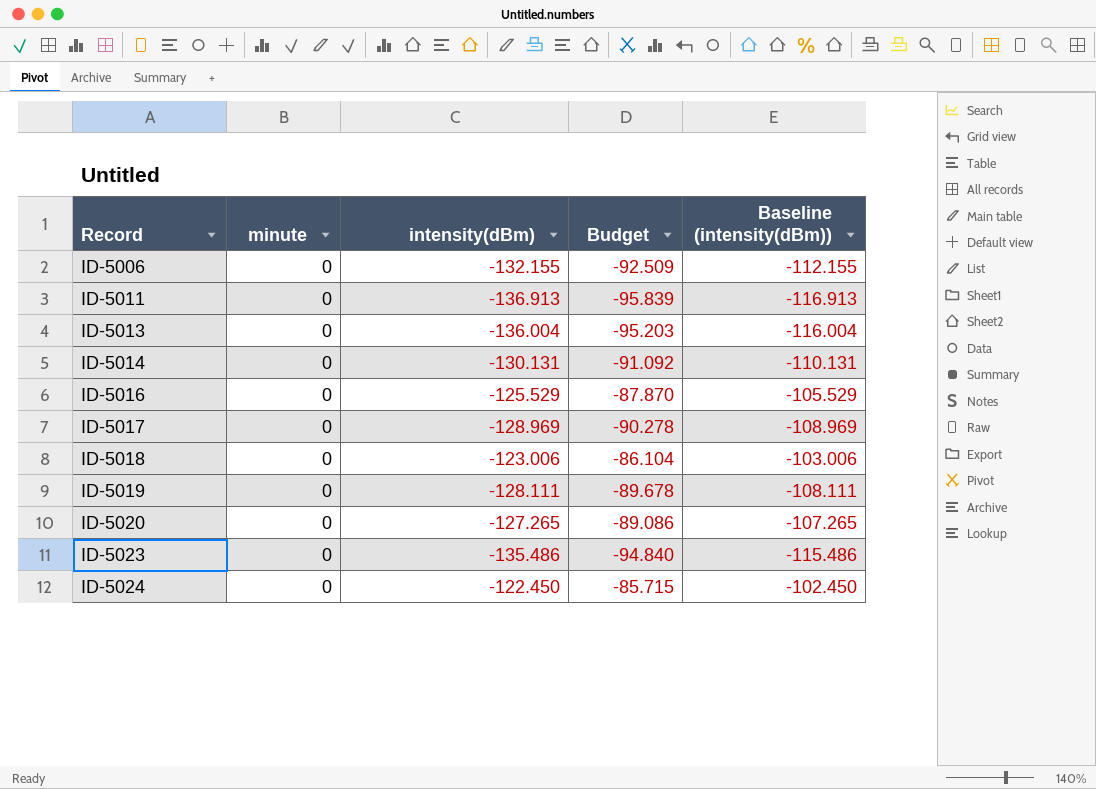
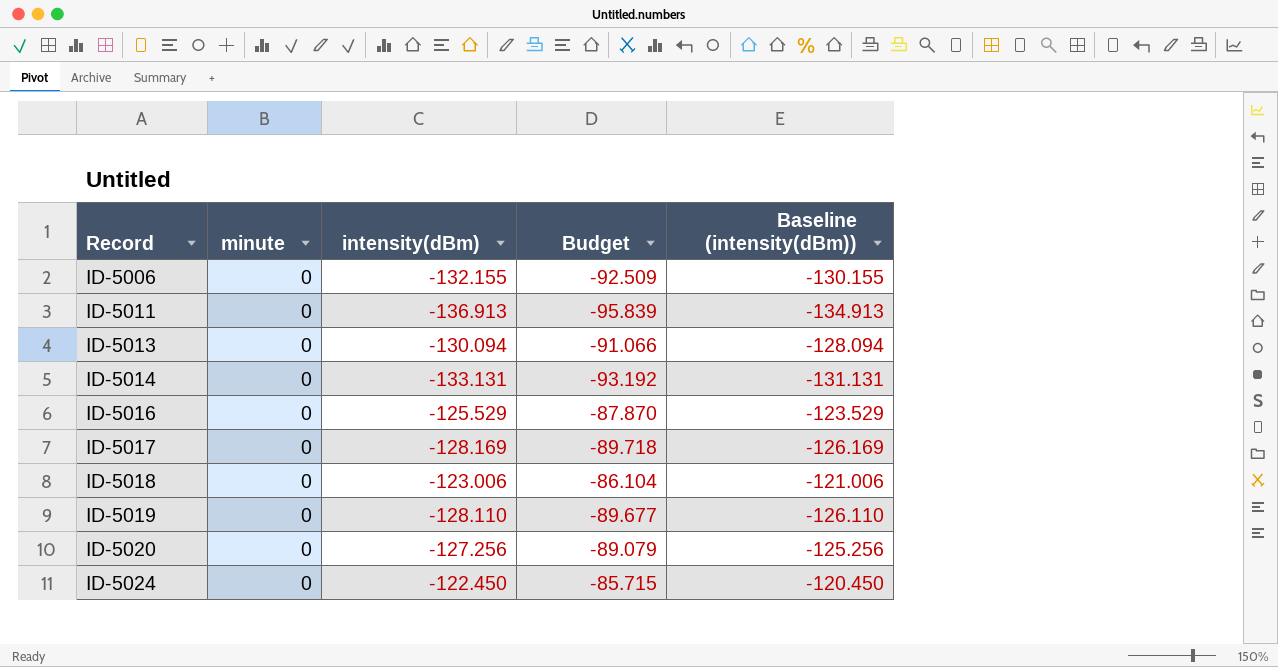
column Baseline (intensity(dBm)) | formula: [intensity(dBm)] + 20 -> [intensity(dBm)] + 2
row ID-5023: 0 | -135.486 | -94.840 | -115.486 -> none
ID-5013 | intensity(dBm): -136.004 -> -130.094
ID-5013 | Budget: -95.203 -> -91.066
ID-5014 | intensity(dBm): -130.131 -> -133.131
ID-5014 | Budget: -91.092 -> -93.192
ID-5017 | intensity(dBm): -128.969 -> -128.169
ID-5017 | Budget: -90.278 -> -89.718
ID-5019 | intensity(dBm): -128.111 -> -128.110
ID-5019 | Budget: -89.678 -> -89.677
ID-5020 | intensity(dBm): -127.265 -> -127.256
ID-5020 | Budget: -89.086 -> -89.079

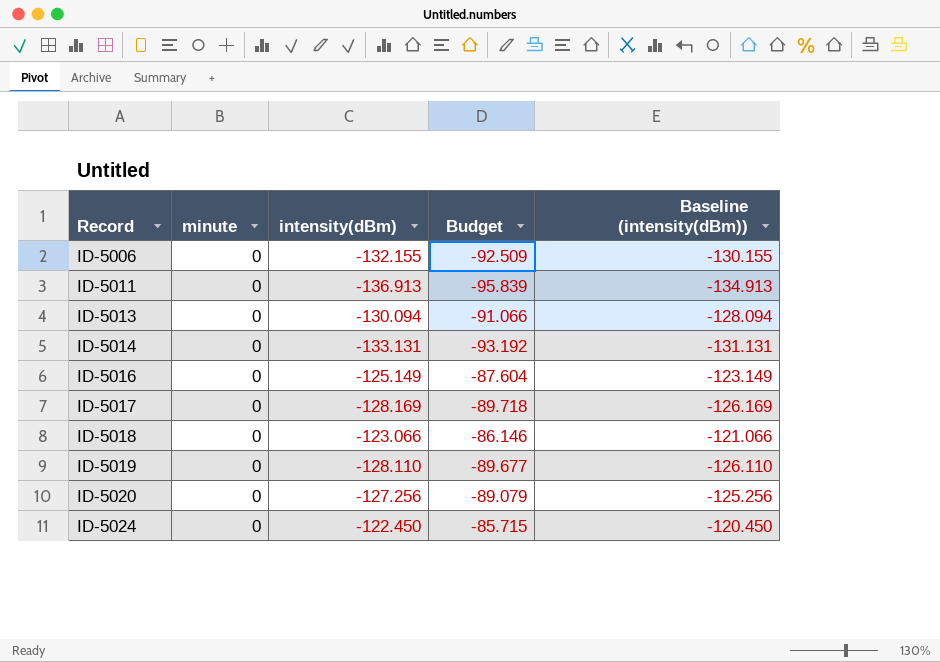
ID-5016 | intensity(dBm): -125.529 -> -125.149
ID-5016 | Budget: -87.870 -> -87.604
ID-5016 | Baseline (intensity(dBm)): -123.529 -> -123.149
ID-5018 | intensity(dBm): -123.006 -> -123.066
ID-5018 | Budget: -86.104 -> -86.146
ID-5018 | Baseline (intensity(dBm)): -121.006 -> -121.066

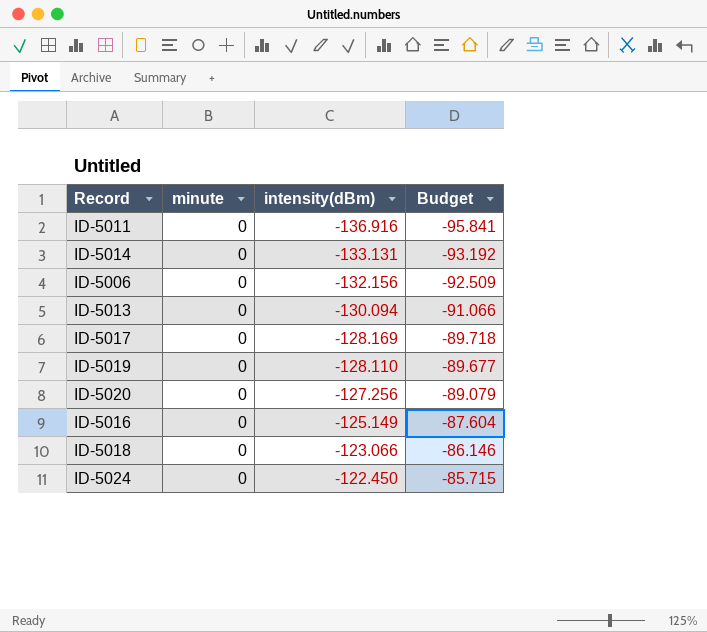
row order: Record ascending -> intensity(dBm) ascending
column Baseline (intensity(dBm)) | formula: [intensity(dBm)] + 2 -> none
ID-5011 | intensity(dBm): -136.913 -> -136.916
ID-5011 | Budget: -95.839 -> -95.841
ID-5006 | intensity(dBm): -132.155 -> -132.156

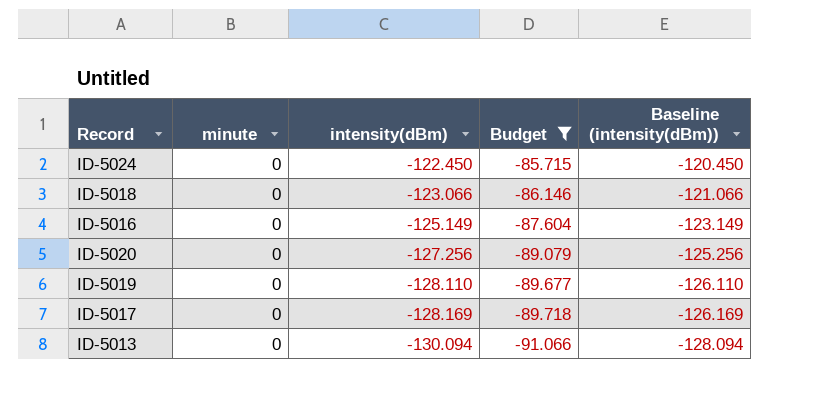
filter: none -> Budget >= -91.066
row order: intensity(dBm) ascending -> intensity(dBm) descending
column Baseline (intensity(dBm)) | formula: none -> [intensity(dBm)] + 2

